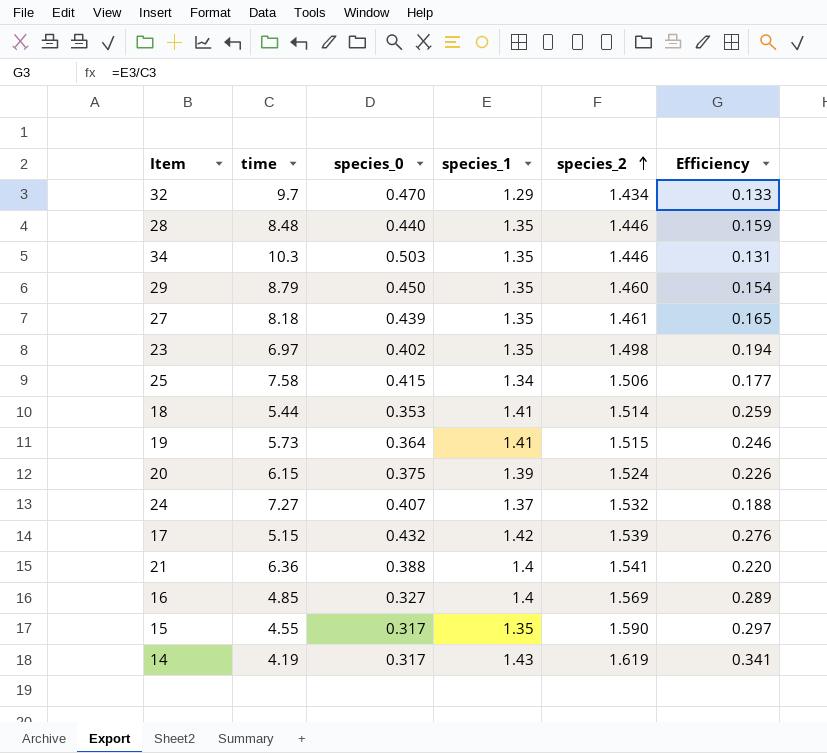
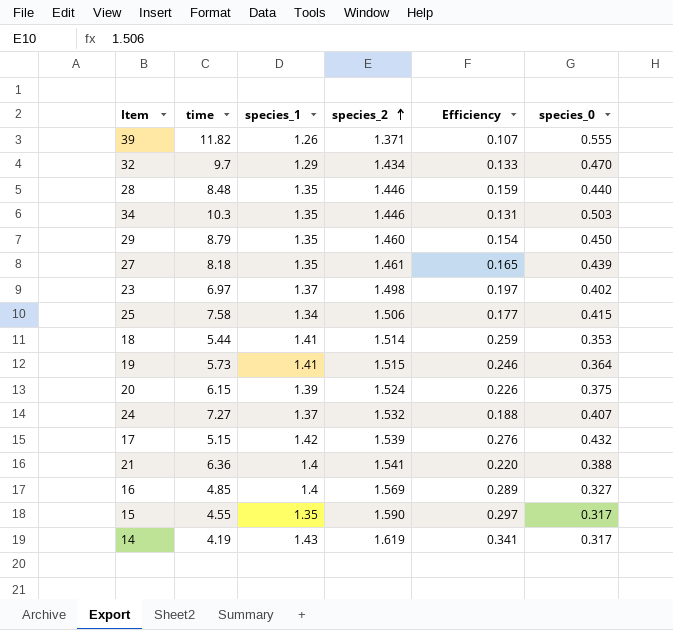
column species_0 | position: 3 -> 6
row 39: none -> 11.82 | 1.26 | 1.371 | 0.107 | 0.555
23 | species_1: 1.35 -> 1.37
23 | Efficiency: 0.194 -> 0.197

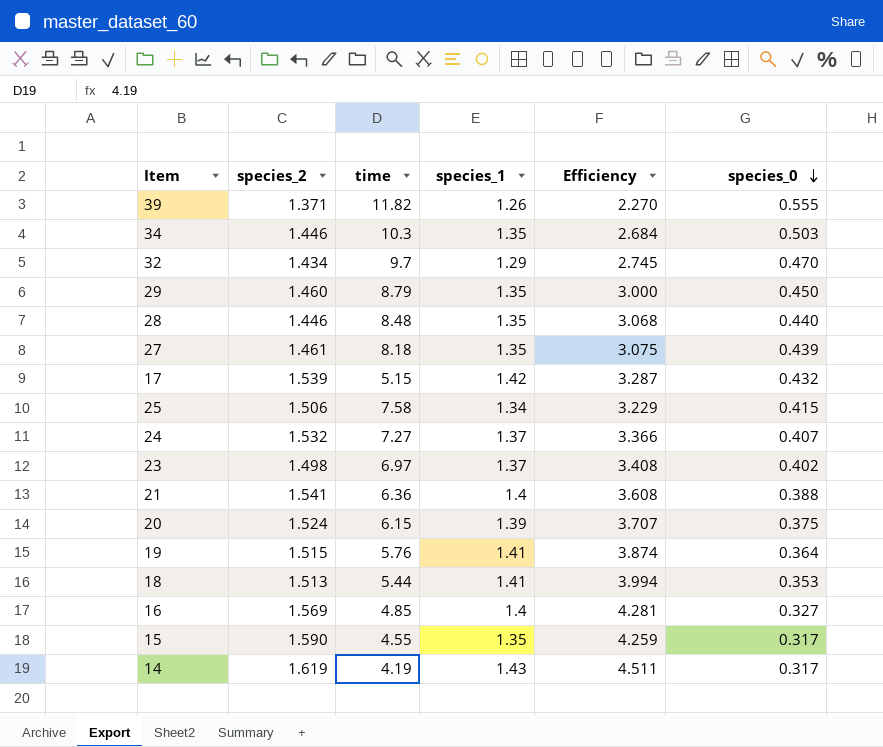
row order: species_2 ascending -> species_0 descending
column species_2 | position: 4 -> 2
column Efficiency | formula: [species_1] / [time] -> [species_1] / [species_0]
19 | time: 5.73 -> 5.76
18 | species_2: 1.514 -> 1.513

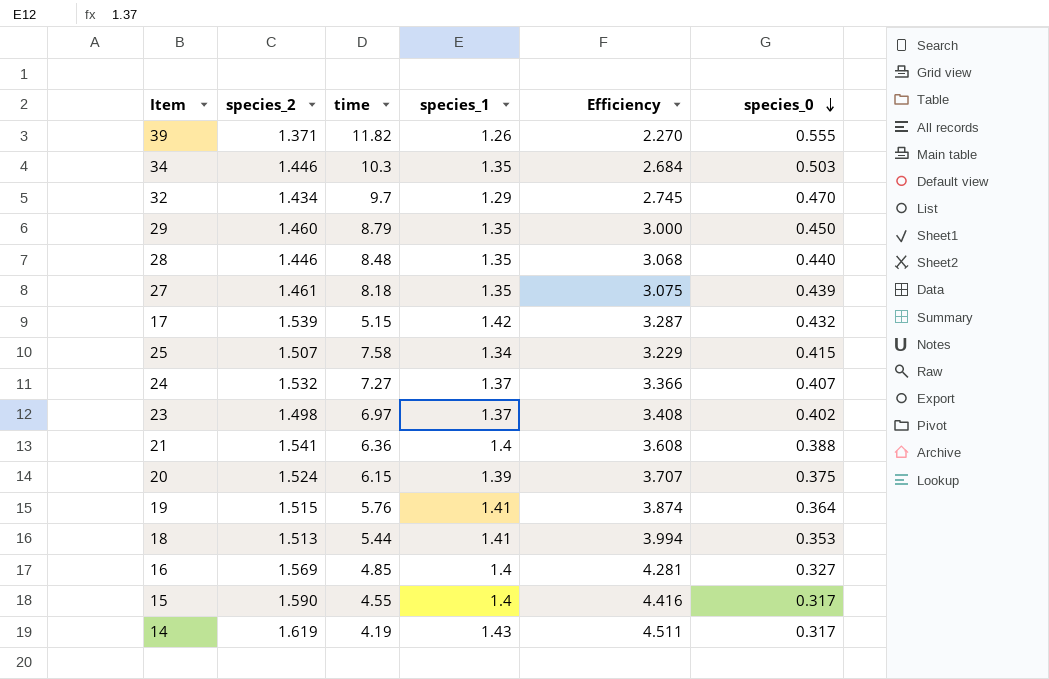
25 | species_2: 1.506 -> 1.507
15 | species_1: 1.35 -> 1.4
15 | Efficiency: 4.259 -> 4.416

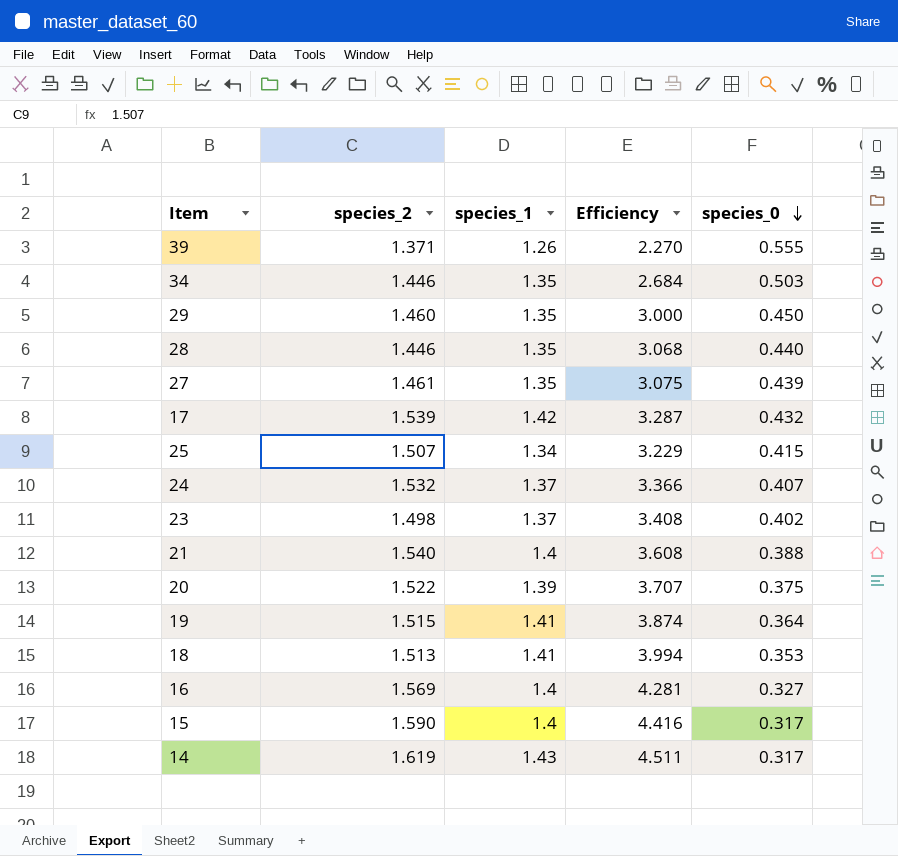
column time | position: 3 -> none
row 32: 1.434 | 9.7 | 1.29 | 2.745 | 0.470 -> none
21 | species_2: 1.541 -> 1.540
20 | species_2: 1.524 -> 1.522

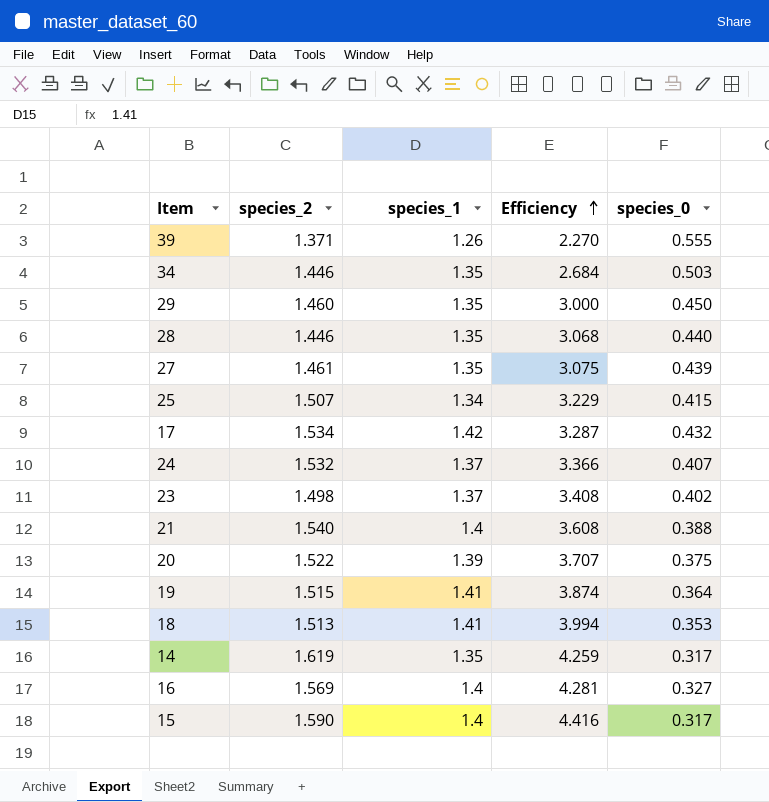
row order: species_0 descending -> Efficiency ascending
17 | species_2: 1.539 -> 1.534
14 | species_1: 1.43 -> 1.35
14 | Efficiency: 4.511 -> 4.259

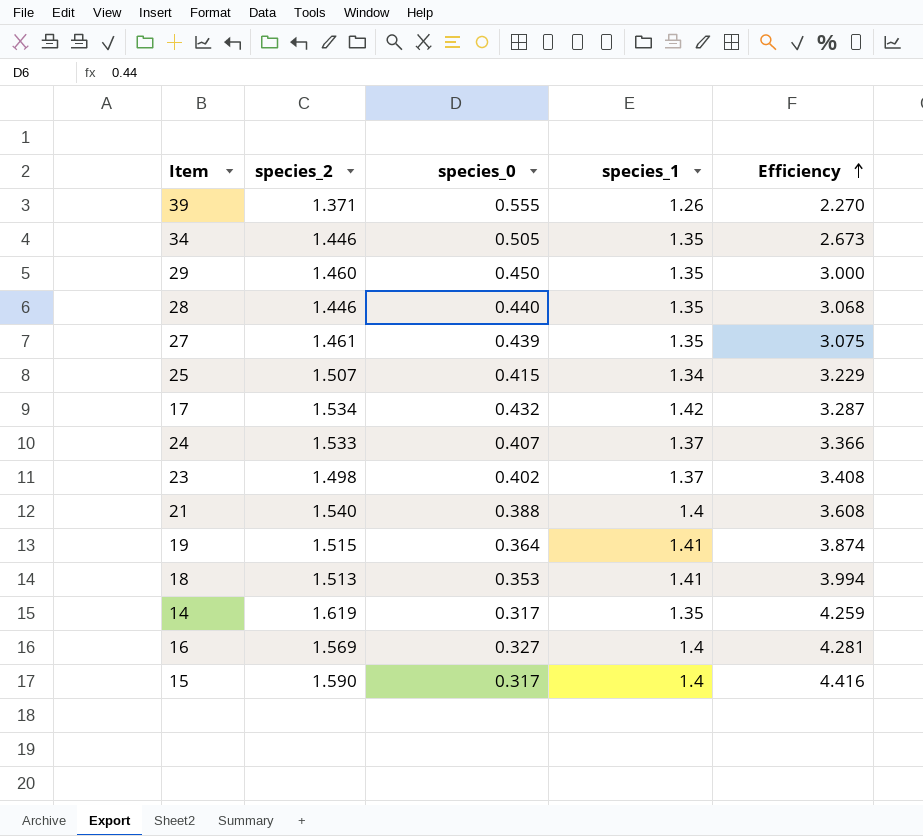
column species_0 | position: 5 -> 3
row 20: 1.522 | 1.39 | 3.707 | 0.375 -> none
34 | species_0: 0.503 -> 0.505
34 | Efficiency: 2.684 -> 2.673
24 | species_2: 1.532 -> 1.533

